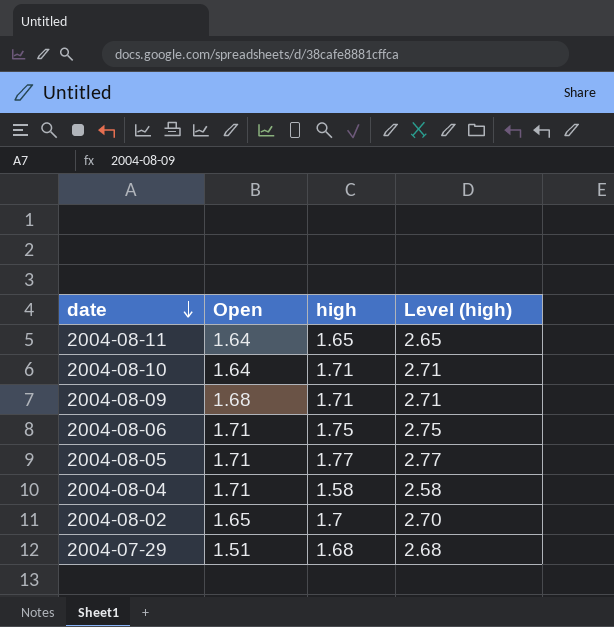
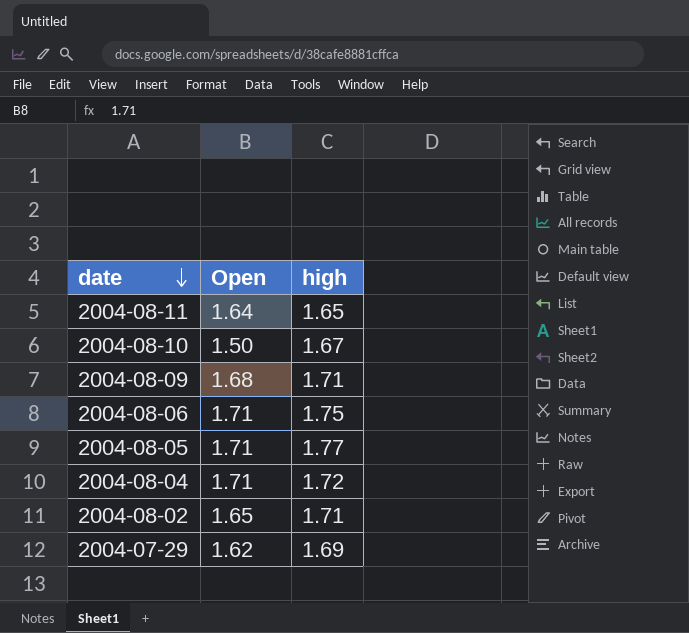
column Level (high) | formula: [high] + 1 -> none
2004-08-10 | Open: 1.64 -> 1.50
2004-08-10 | high: 1.71 -> 1.67
2004-08-04 | high: 1.58 -> 1.72
2004-08-02 | high: 1.7 -> 1.71
2004-07-29 | Open: 1.51 -> 1.62
2004-07-29 | high: 1.68 -> 1.69

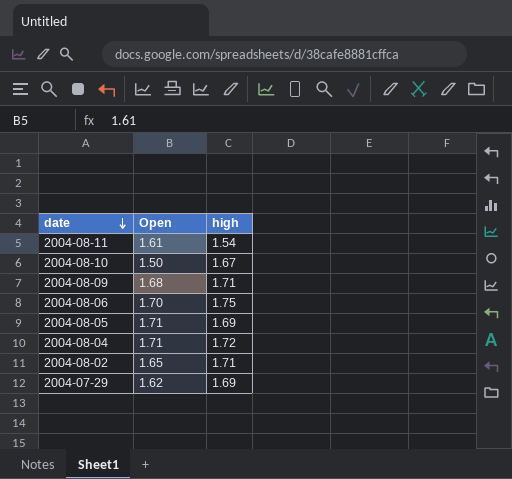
2004-08-11 | Open: 1.64 -> 1.61
2004-08-11 | high: 1.65 -> 1.54
2004-08-06 | Open: 1.71 -> 1.70
2004-08-05 | high: 1.77 -> 1.69

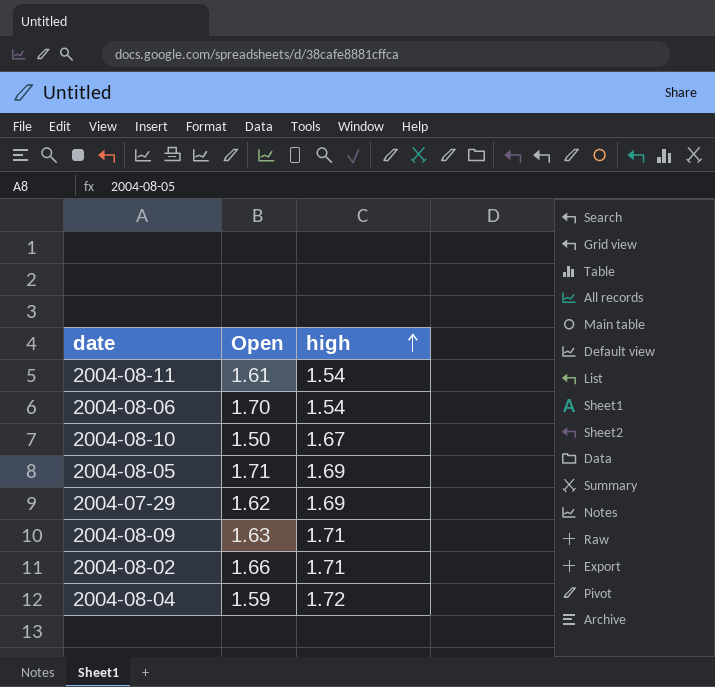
row order: date descending -> high ascending
2004-08-06 | high: 1.75 -> 1.54
2004-08-09 | Open: 1.68 -> 1.63
2004-08-02 | Open: 1.65 -> 1.66
2004-08-04 | Open: 1.71 -> 1.59

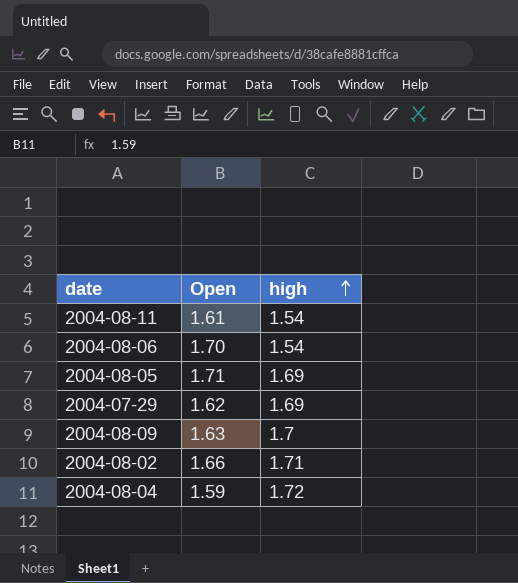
row 2004-08-10: 1.50 | 1.67 -> none
2004-08-09 | high: 1.71 -> 1.7

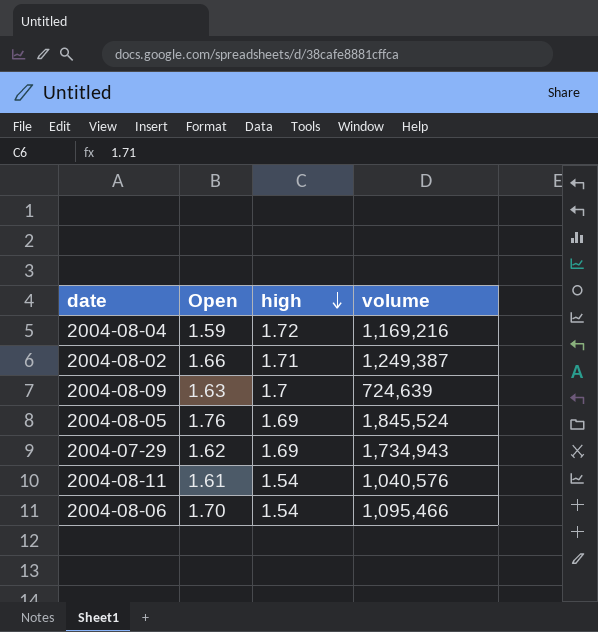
row order: high ascending -> high descending
column volume | position: none -> 4
2004-08-05 | Open: 1.71 -> 1.76

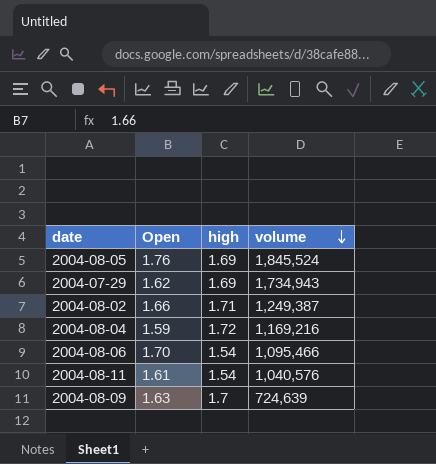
row order: high descending -> volume descending

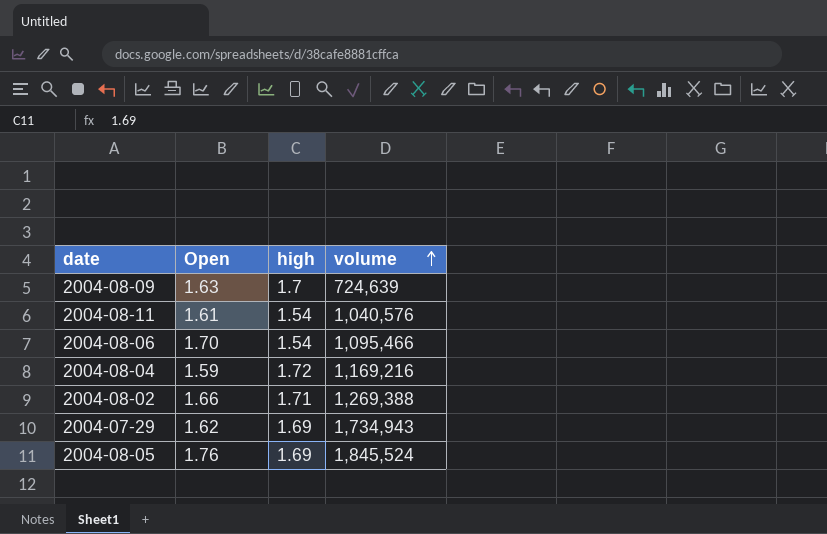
row order: volume descending -> volume ascending
2004-08-02 | volume: 1,249,387 -> 1,269,388

